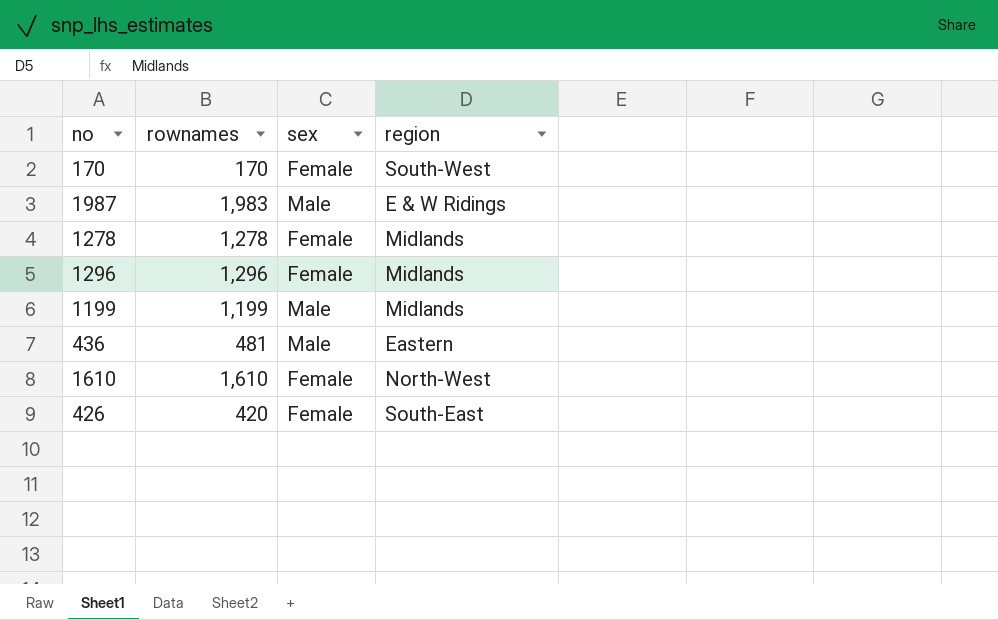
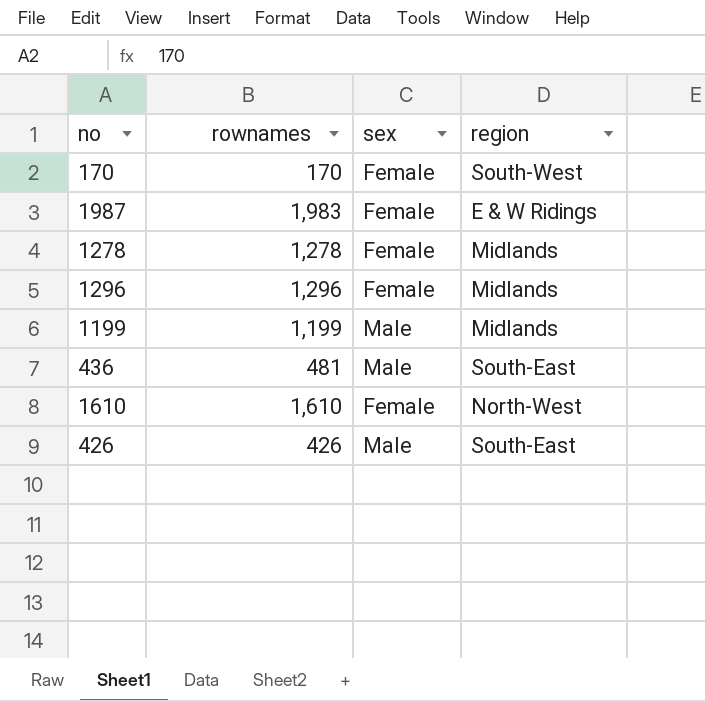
1987 | sex: Male -> Female
436 | region: Eastern -> South-East
426 | rownames: 420 -> 426
426 | sex: Female -> Male

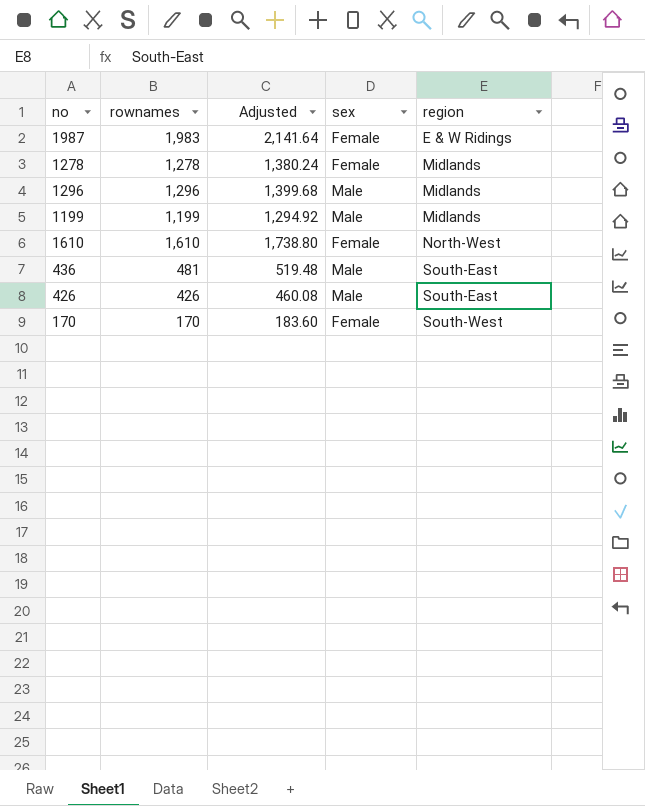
row order: none -> region ascending
column Adjusted | formula: none -> [rownames] * 1.08
1296 | sex: Female -> Male

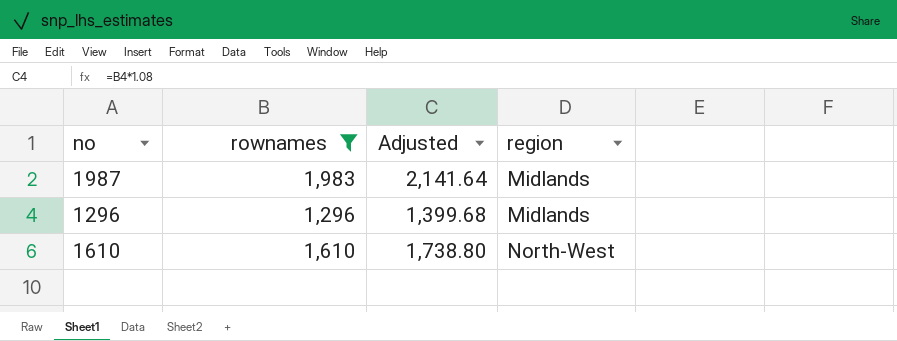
filter: none -> rownames >= 1,296
column sex | position: 4 -> none
1987 | region: E & W Ridings -> Midlands

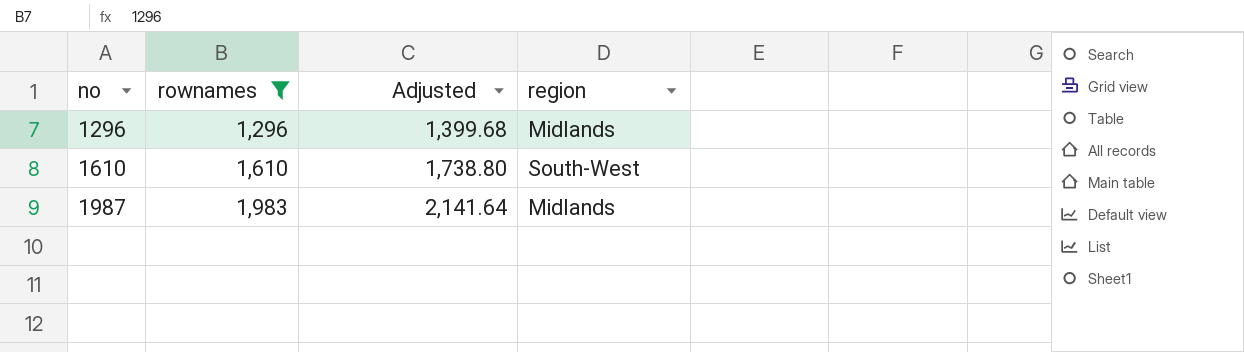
row order: region ascending -> no ascending
1610 | region: North-West -> South-West

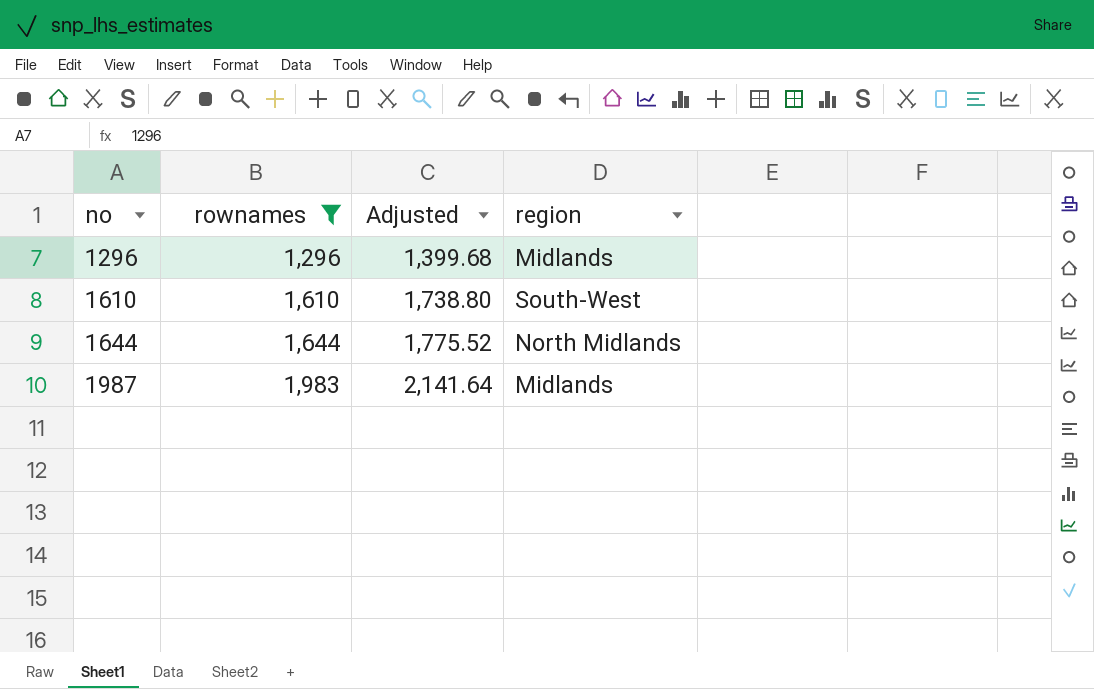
row 1644: none -> 1,644 | 1,775.52 | North Midlands

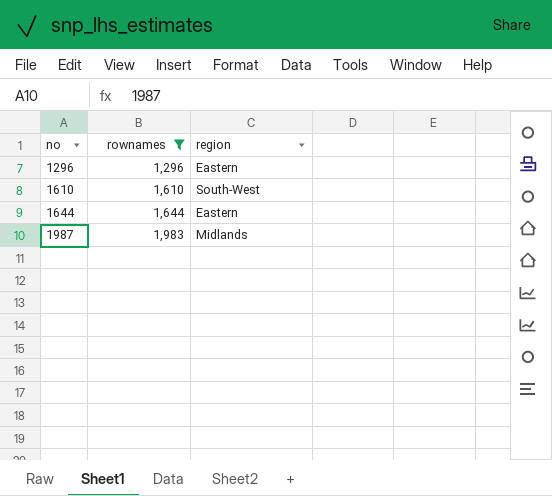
column Adjusted | formula: [rownames] * 1.08 -> none
1296 | region: Midlands -> Eastern
1644 | region: North Midlands -> Eastern

